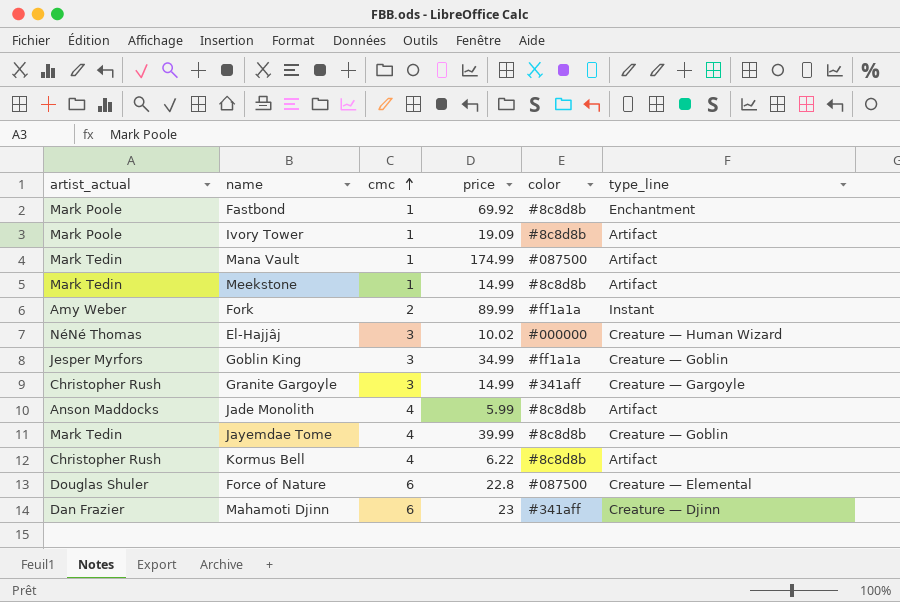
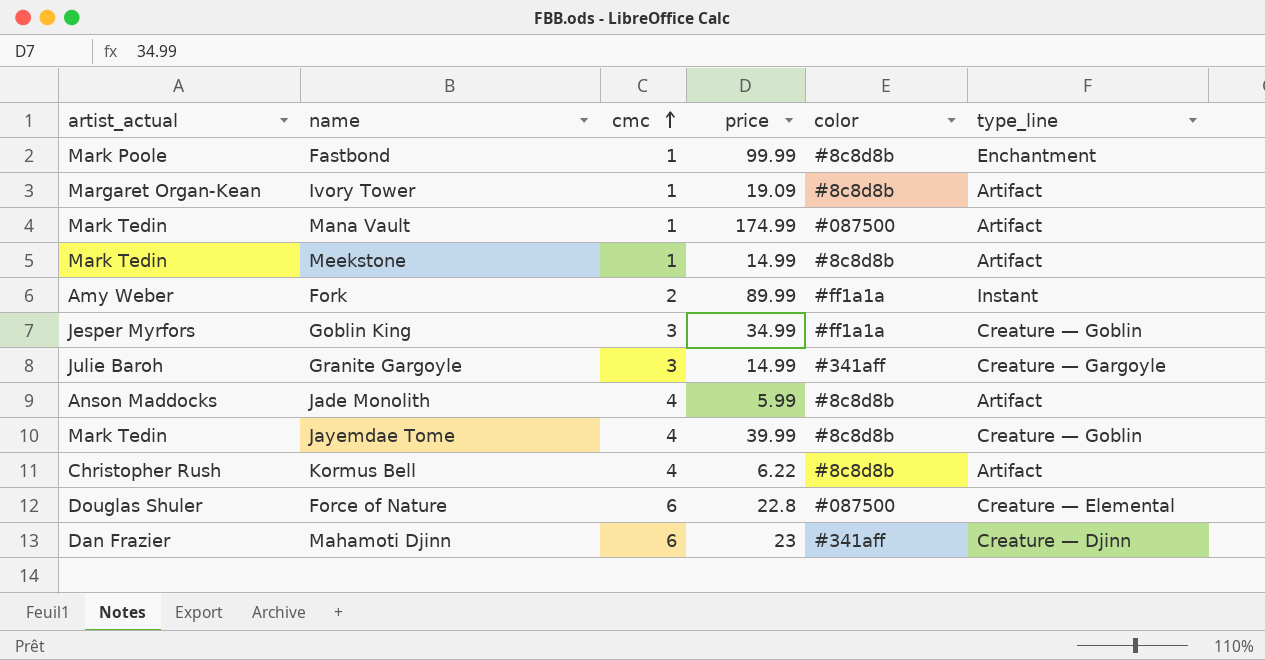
row El-Hajjâj: NéNé Thomas | 3 | 10.02 | #000000 | Creature — Human Wizard -> none
Fastbond | price: 69.92 -> 99.99
Ivory Tower | artist_actual: Mark Poole -> Margaret Organ-Kean
Granite Gargoyle | artist_actual: Christopher Rush -> Julie Baroh

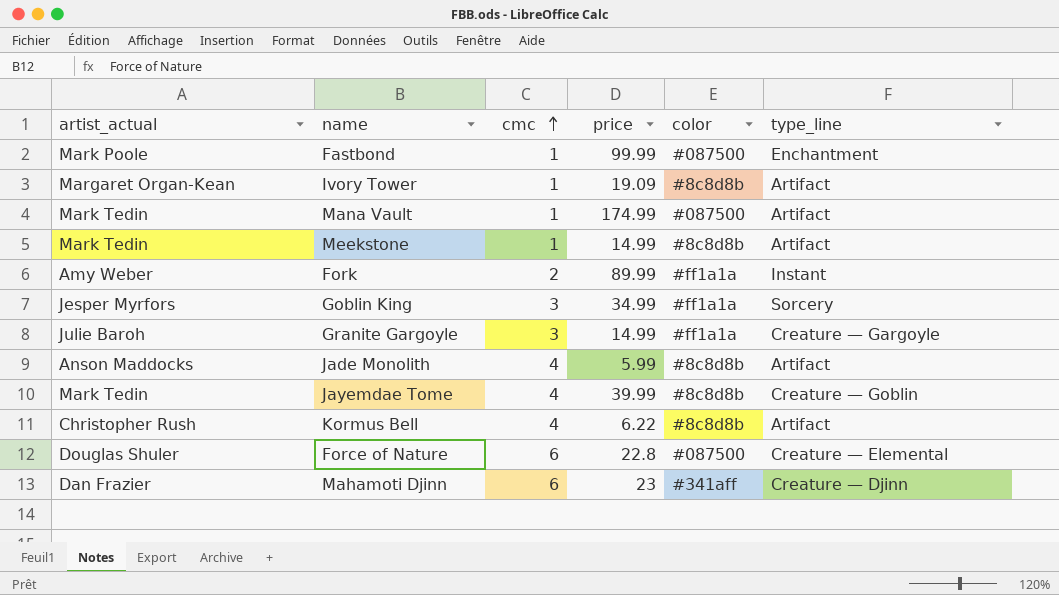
Fastbond | color: #8c8d8b -> #087500
Goblin King | type_line: Creature — Goblin -> Sorcery
Granite Gargoyle | color: #341aff -> #ff1a1a

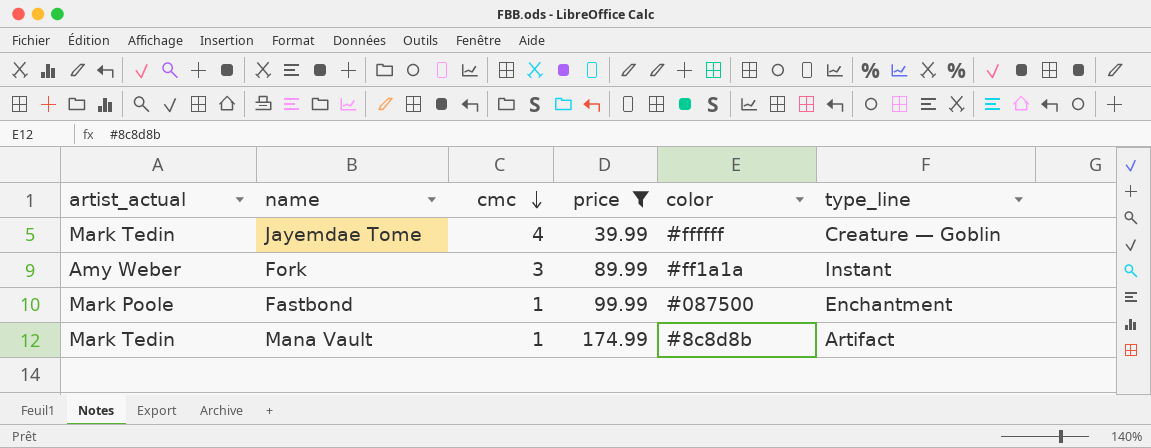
filter: none -> price >= 39.99
row order: cmc ascending -> cmc descending
Jayemdae Tome | color: #8c8d8b -> #ffffff
Fork | cmc: 2 -> 3
Mana Vault | color: #087500 -> #8c8d8b

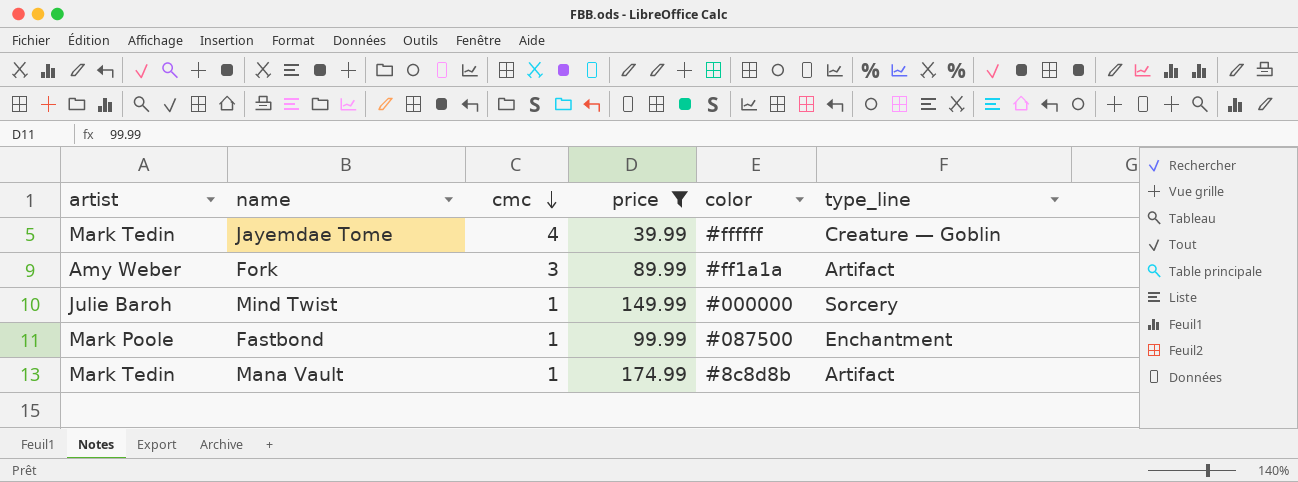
column name: artist_actual -> artist
Fork | type_line: Instant -> Artifact
row Mind Twist: none -> Julie Baroh | 1 | 149.99 | #000000 | Sorcery

